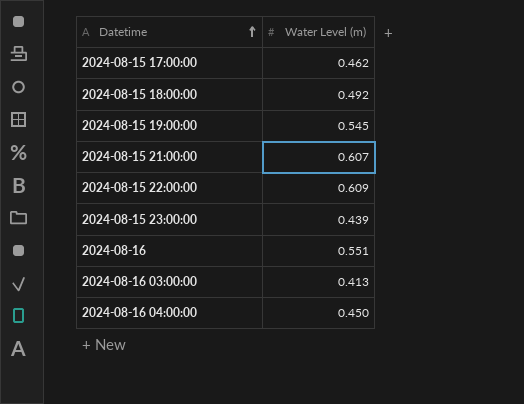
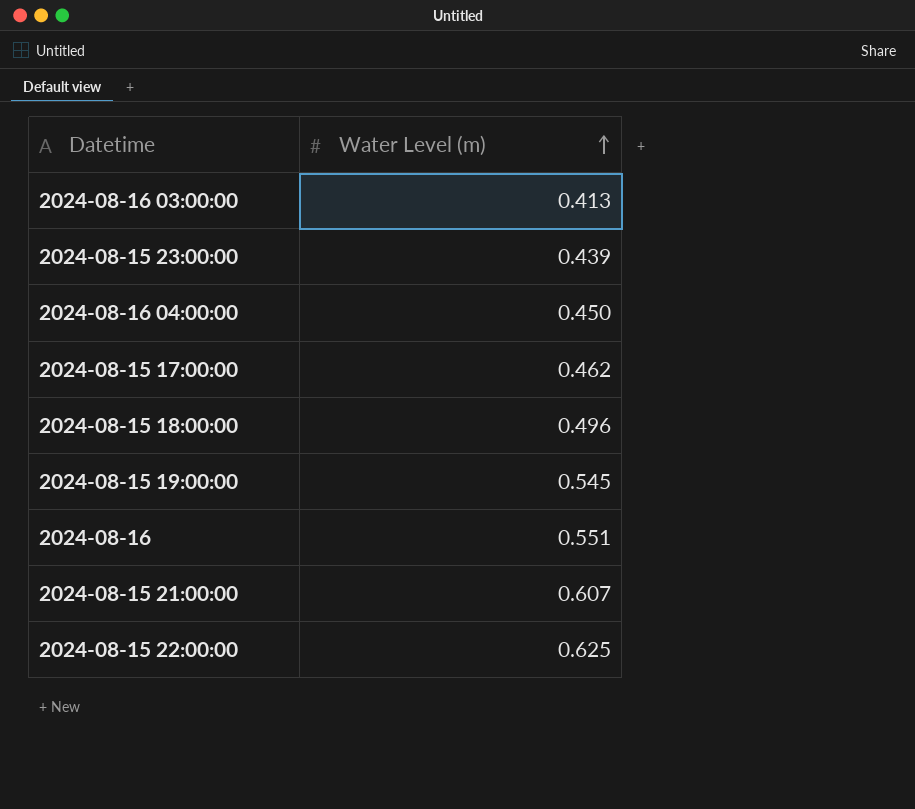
row order: Datetime ascending -> Water Level (m) ascending
2024-08-15 18:00:00 | Water Level (m): 0.492 -> 0.496
2024-08-15 22:00:00 | Water Level (m): 0.609 -> 0.625

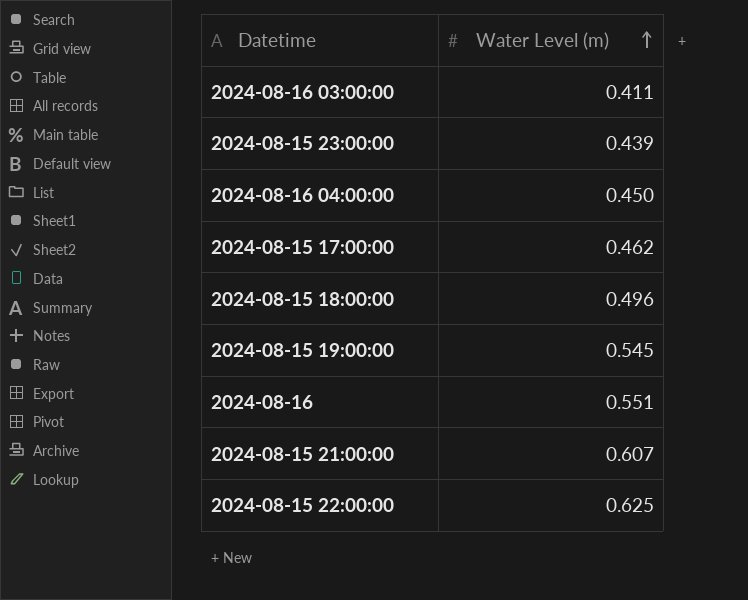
2024-08-16 03:00:00 | Water Level (m): 0.413 -> 0.411

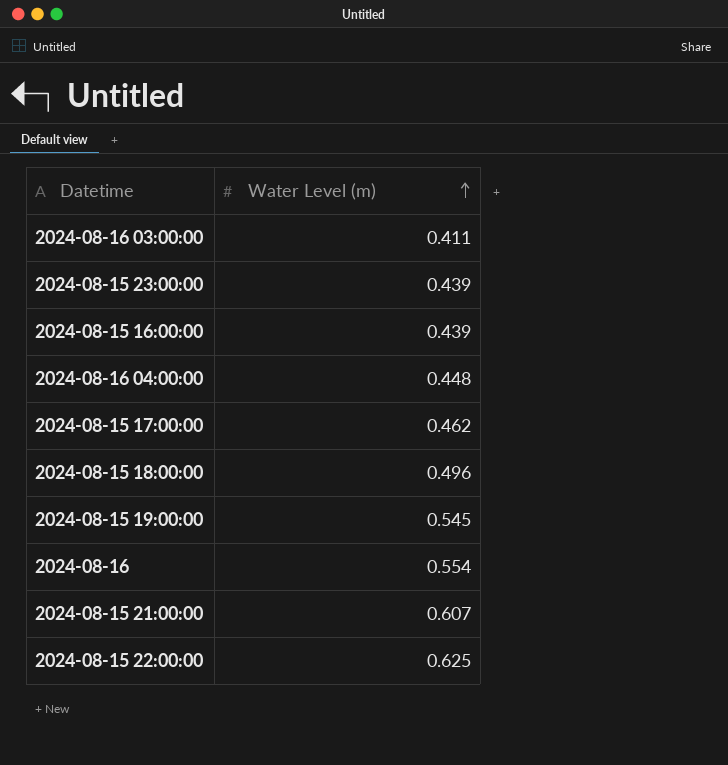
row 2024-08-15 16:00:00: none -> 0.439
2024-08-16 04:00:00 | Water Level (m): 0.450 -> 0.448
2024-08-16 | Water Level (m): 0.551 -> 0.554

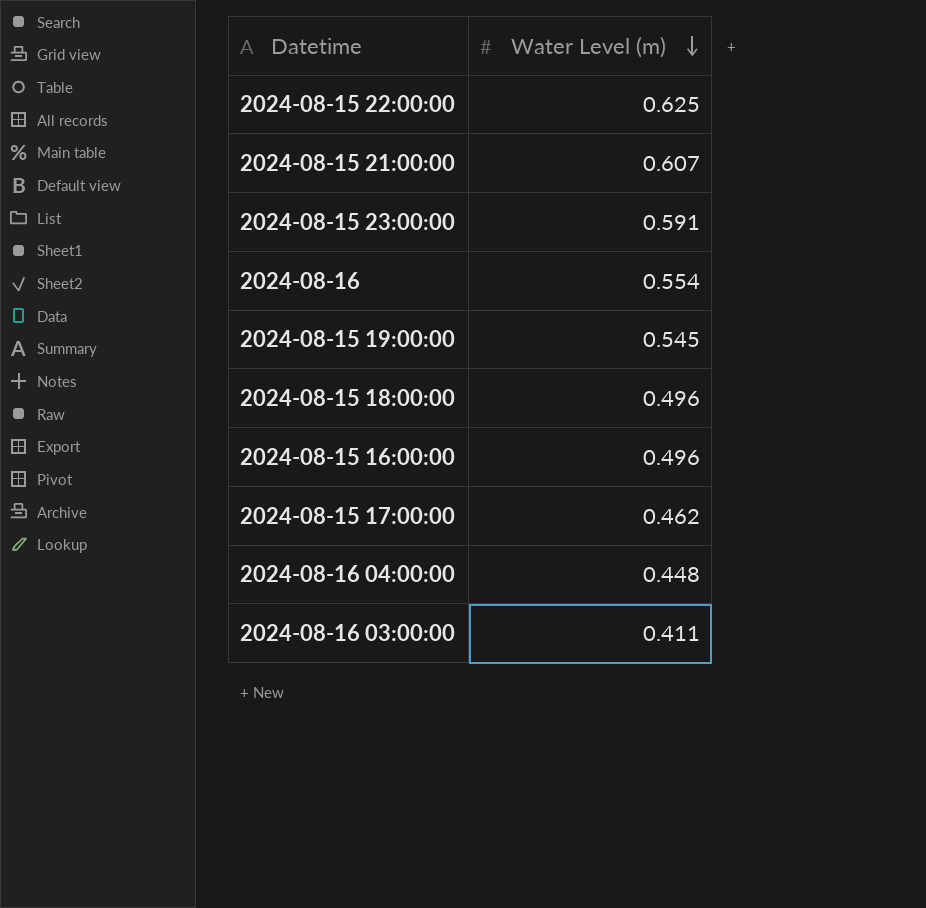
row order: Water Level (m) ascending -> Water Level (m) descending
2024-08-15 23:00:00 | Water Level (m): 0.439 -> 0.591
2024-08-15 16:00:00 | Water Level (m): 0.439 -> 0.496

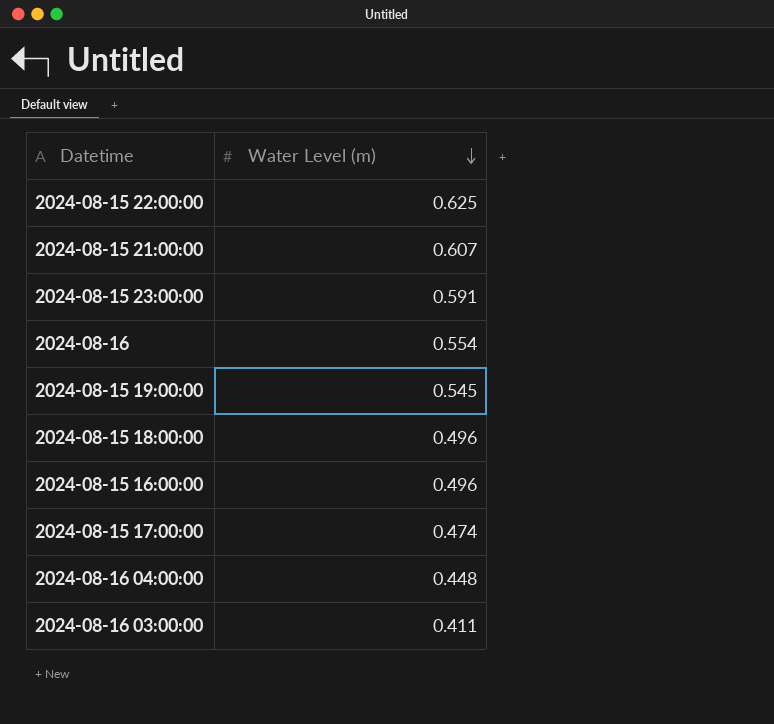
2024-08-15 17:00:00 | Water Level (m): 0.462 -> 0.474

